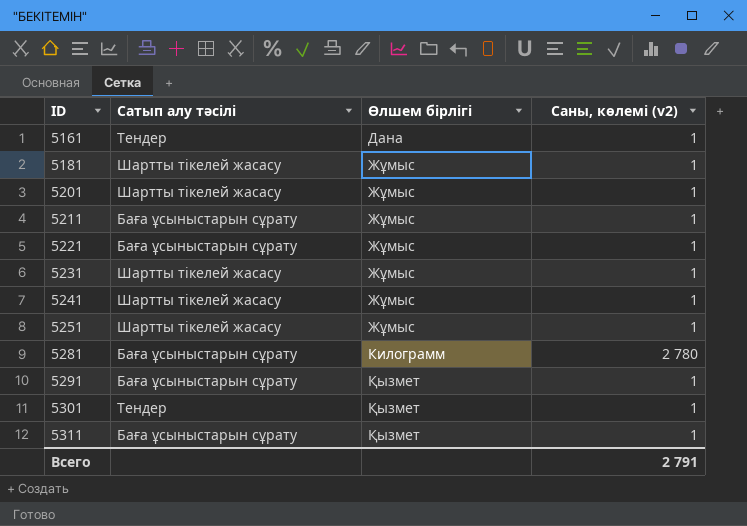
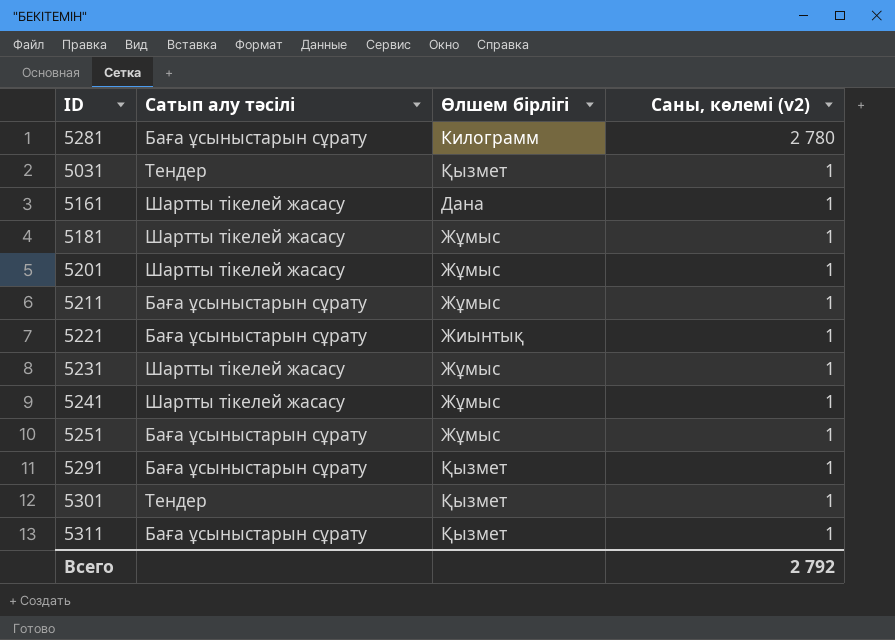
row order: ID ascending -> Саны, көлемі (v2) descending
row 5031: none -> Тендер | Қызмет | 1
5161 | Сатып алу тәсілі: Тендер -> Шартты тікелей жасасу
5221 | Өлшем бірлігі: Жұмыс -> Жиынтық
5251 | Сатып алу тәсілі: Шартты тікелей жасасу -> Баға ұсыныстарын сұрату
Всего | Саны, көлемі (v2): 2 791 -> 2 792

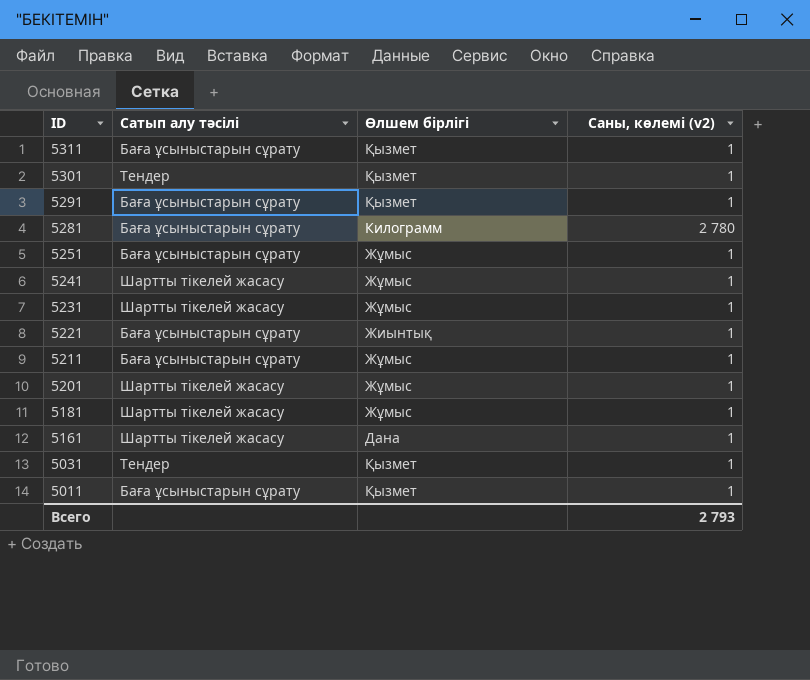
row order: Саны, көлемі (v2) descending -> ID descending
row 5011: none -> Баға ұсыныстарын сұрату | Қызмет | 1
Всего | Саны, көлемі (v2): 2 792 -> 2 793

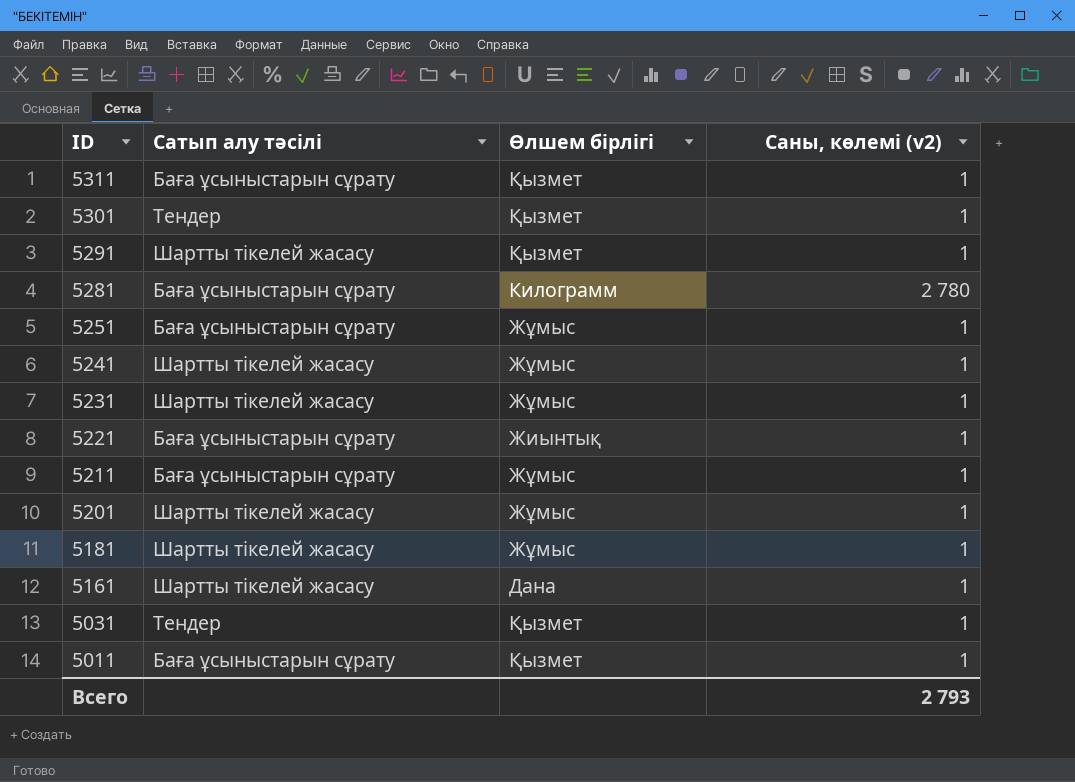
5291 | Сатып алу тәсілі: Баға ұсыныстарын сұрату -> Шартты тікелей жасасу

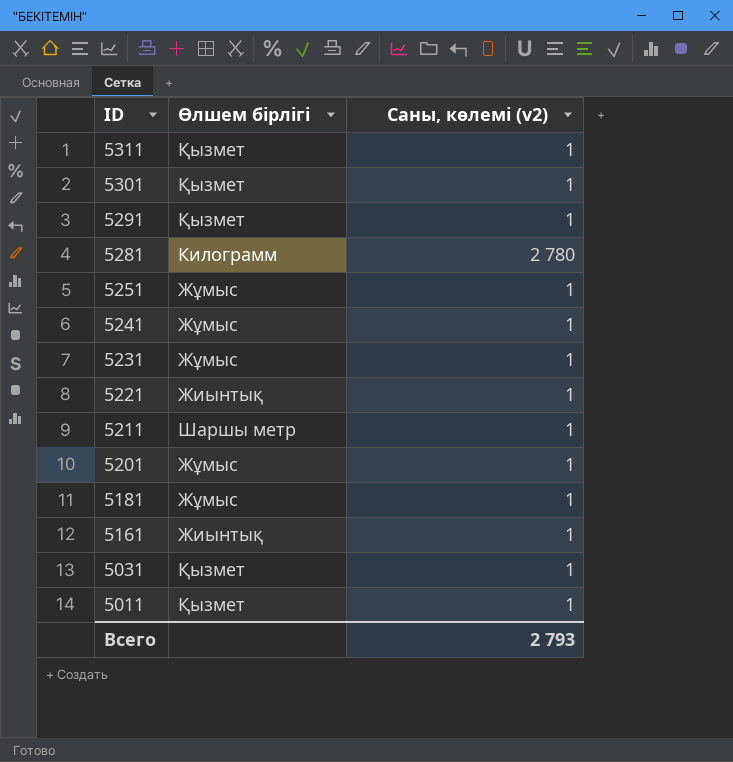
column Сатып алу тәсілі | position: 2 -> none
5211 | Өлшем бірлігі: Жұмыс -> Шаршы метр
5161 | Өлшем бірлігі: Дана -> Жиынтық

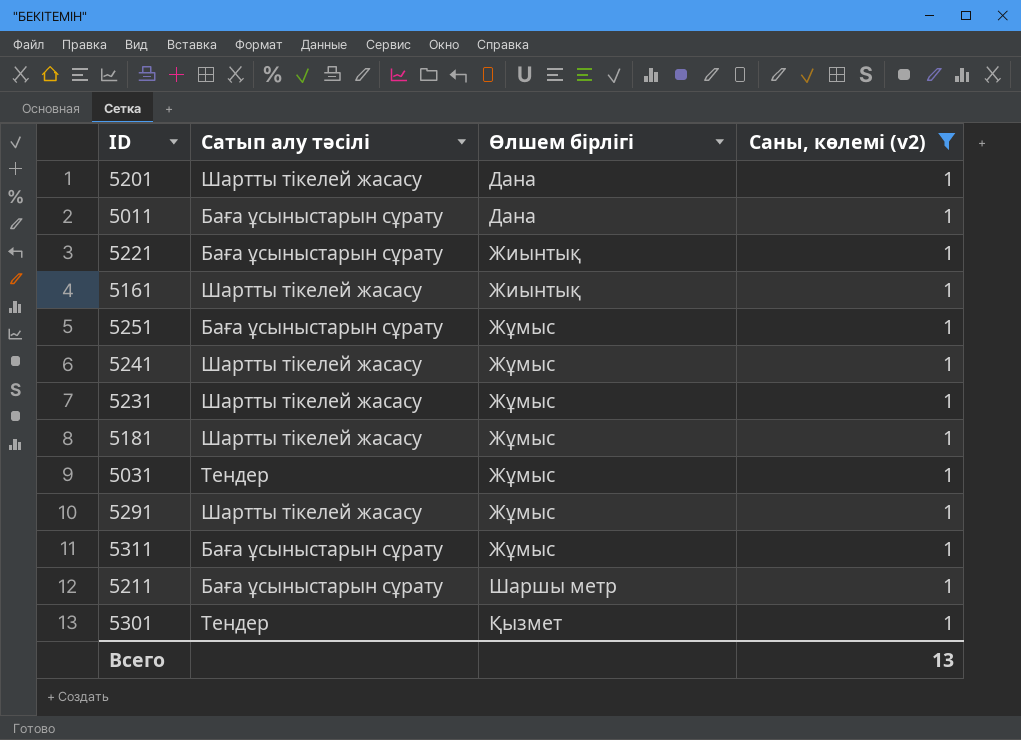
filter: none -> Саны, көлемі (v2) = 1
row order: ID descending -> Өлшем бірлігі ascending
column Сатып алу тәсілі | position: none -> 2
5201 | Өлшем бірлігі: Жұмыс -> Дана
5011 | Өлшем бірлігі: Қызмет -> Дана
5031 | Өлшем бірлігі: Қызмет -> Жұмыс
5291 | Өлшем бірлігі: Қызмет -> Жұмыс
5311 | Өлшем бірлігі: Қызмет -> Жұмыс
Всего | Саны, көлемі (v2): 2 793 -> 13

